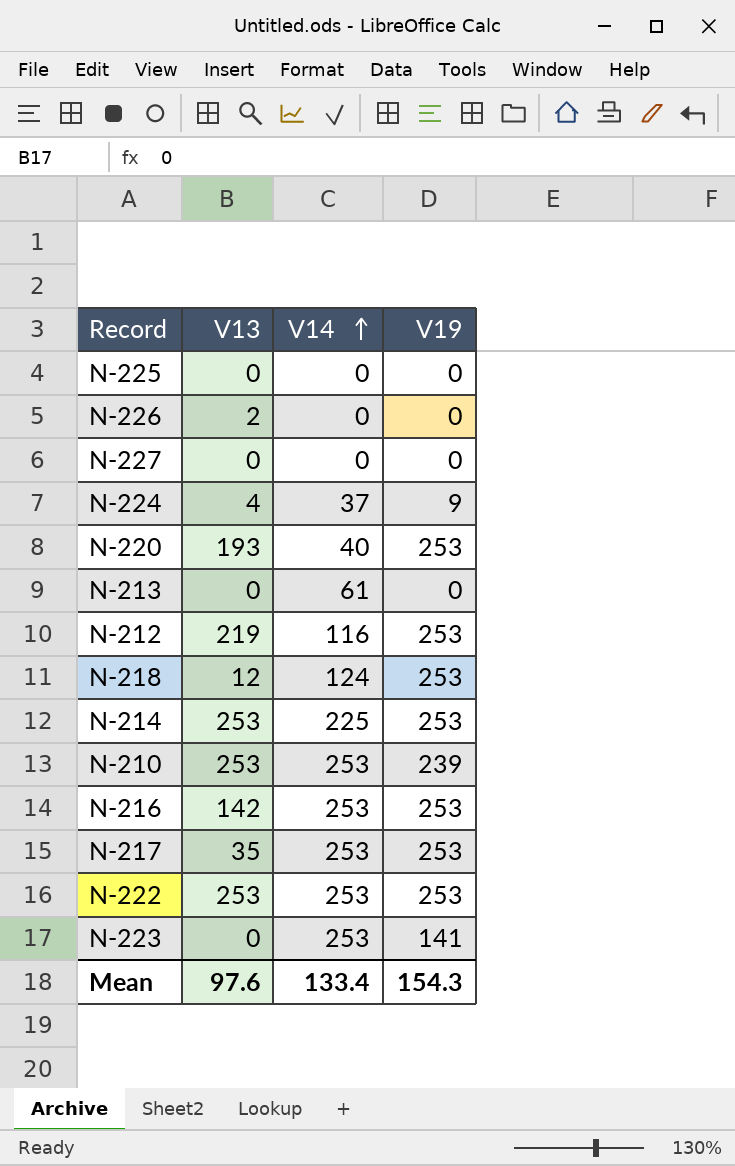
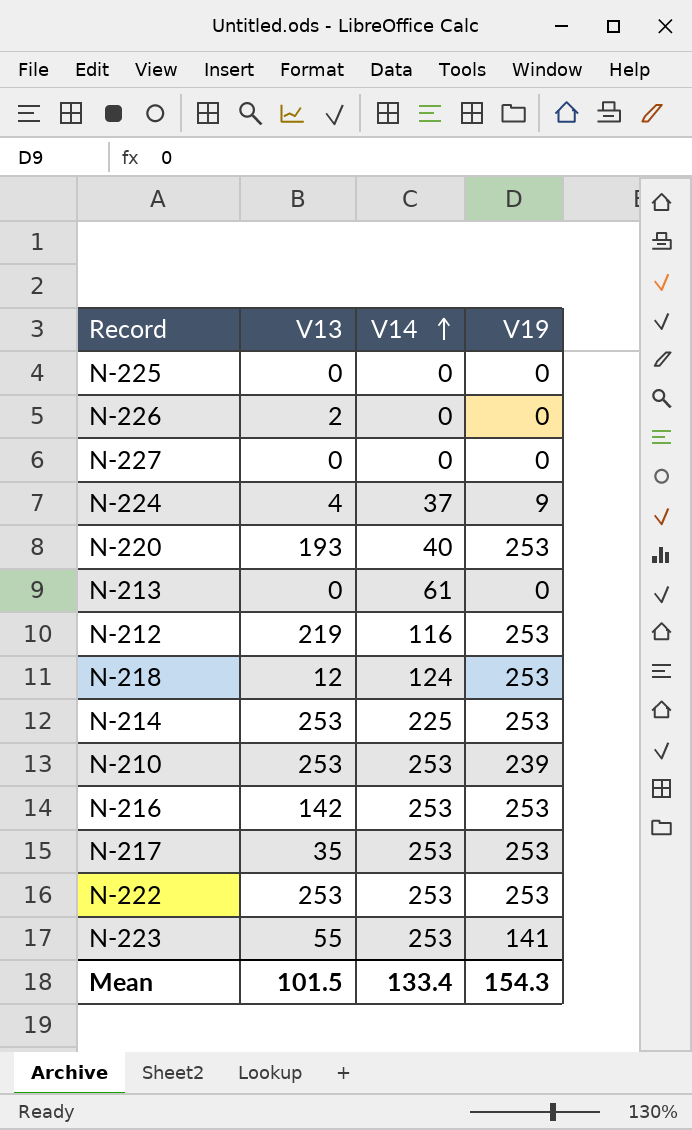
N-223 | V13: 0 -> 55
Mean | V13: 97.6 -> 101.5

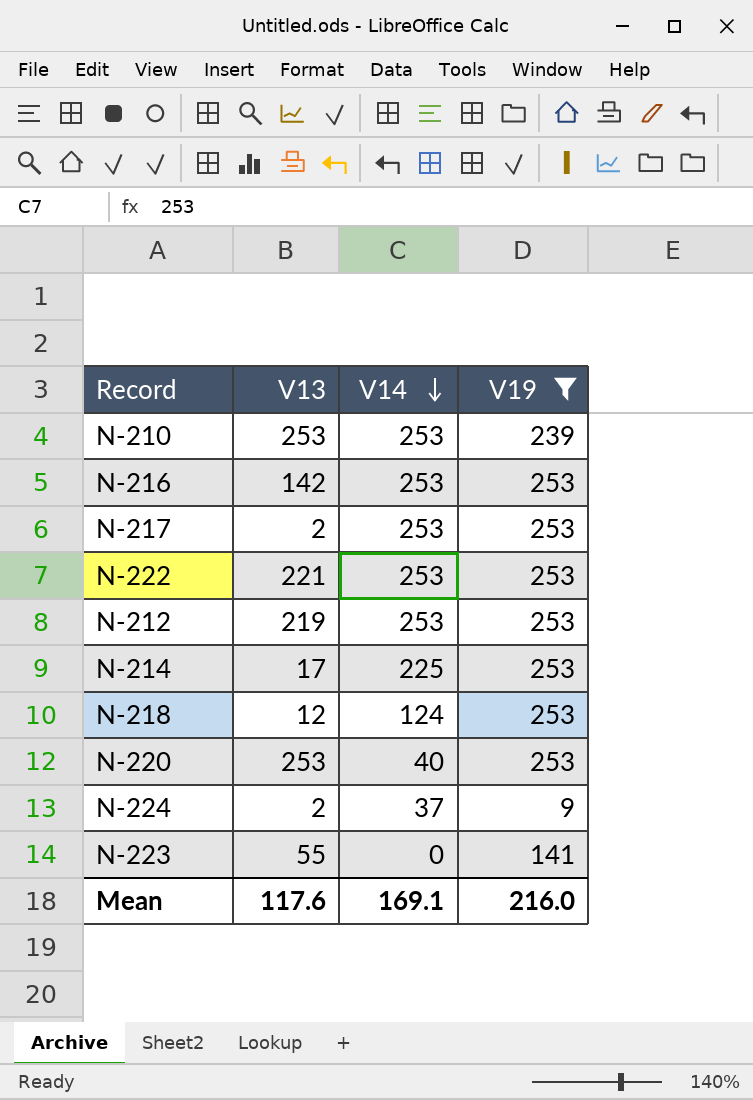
filter: none -> V19 != 0
row order: V14 ascending -> V14 descending
N-217 | V13: 35 -> 2
N-222 | V13: 253 -> 221
N-212 | V14: 116 -> 253
N-214 | V13: 253 -> 17
N-220 | V13: 193 -> 253
N-224 | V13: 4 -> 2
N-223 | V14: 253 -> 0
Mean | V13: 101.5 -> 117.6
Mean | V14: 133.4 -> 169.1
Mean | V19: 154.3 -> 216.0

